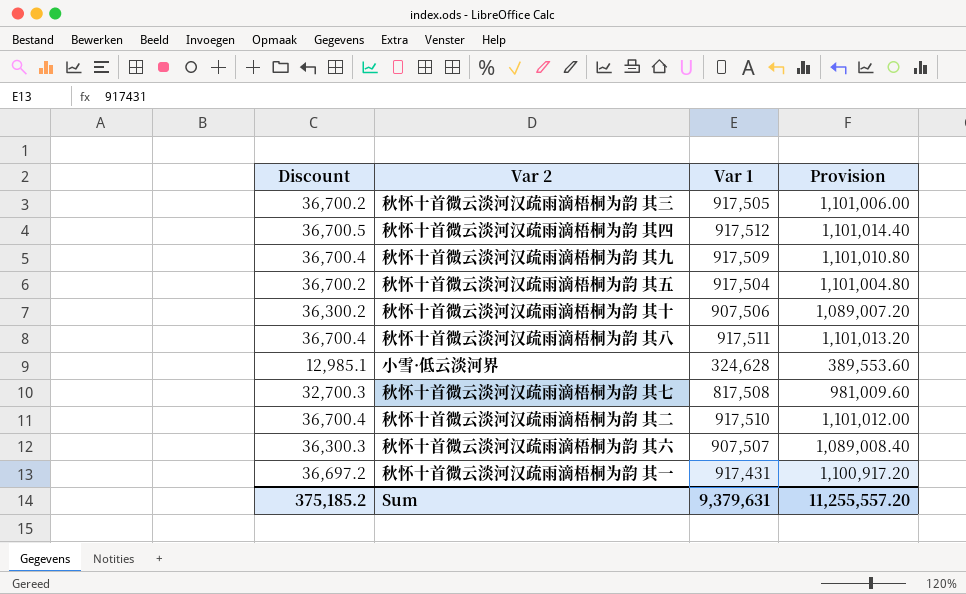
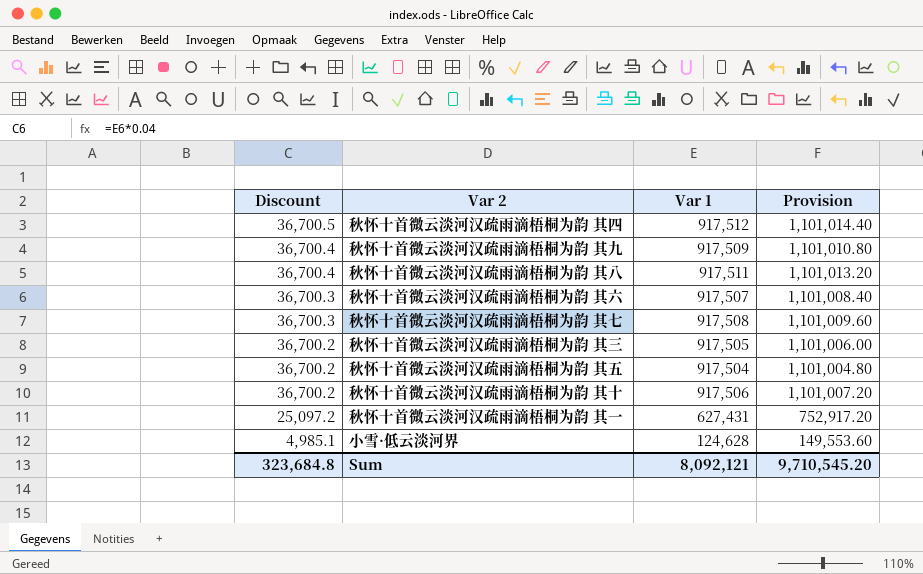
row order: none -> Discount descending
row 秋怀十首微云淡河汉疏雨滴梧桐为韵 其二: 36,700.4 | 917,510 | 1,101,012.00 -> none
秋怀十首微云淡河汉疏雨滴梧桐为韵 其六 | Discount: 36,300.3 -> 36,700.3
秋怀十首微云淡河汉疏雨滴梧桐为韵 其六 | Var 1: 907,507 -> 917,507
秋怀十首微云淡河汉疏雨滴梧桐为韵 其六 | Provision: 1,089,008.40 -> 1,101,008.40
秋怀十首微云淡河汉疏雨滴梧桐为韵 其七 | Discount: 32,700.3 -> 36,700.3
秋怀十首微云淡河汉疏雨滴梧桐为韵 其七 | Var 1: 817,508 -> 917,508
秋怀十首微云淡河汉疏雨滴梧桐为韵 其七 | Provision: 981,009.60 -> 1,101,009.60
秋怀十首微云淡河汉疏雨滴梧桐为韵 其十 | Discount: 36,300.2 -> 36,700.2
秋怀十首微云淡河汉疏雨滴梧桐为韵 其十 | Var 1: 907,506 -> 917,506
秋怀十首微云淡河汉疏雨滴梧桐为韵 其十 | Provision: 1,089,007.20 -> 1,101,007.20
秋怀十首微云淡河汉疏雨滴梧桐为韵 其一 | Discount: 36,697.2 -> 25,097.2
秋怀十首微云淡河汉疏雨滴梧桐为韵 其一 | Var 1: 917,431 -> 627,431
秋怀十首微云淡河汉疏雨滴梧桐为韵 其一 | Provision: 1,100,917.20 -> 752,917.20
小雪·低云淡河界 | Discount: 12,985.1 -> 4,985.1
小雪·低云淡河界 | Var 1: 324,628 -> 124,628
小雪·低云淡河界 | Provision: 389,553.60 -> 149,553.60
Sum | Discount: 375,185.2 -> 323,684.8
Sum | Var 1: 9,379,631 -> 8,092,121
Sum | Provision: 11,255,557.20 -> 9,710,545.20

